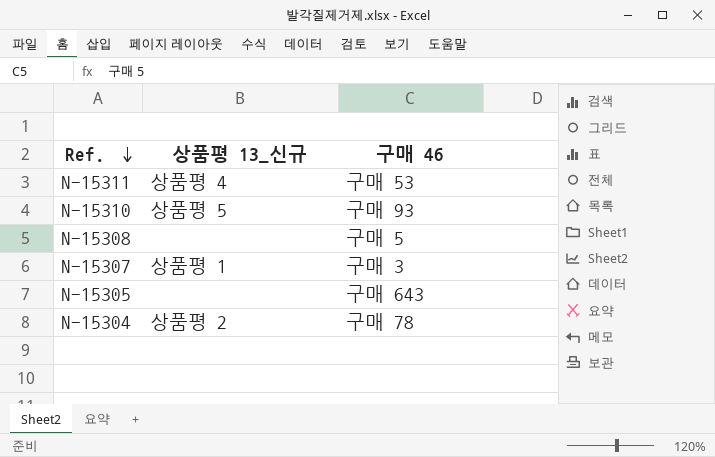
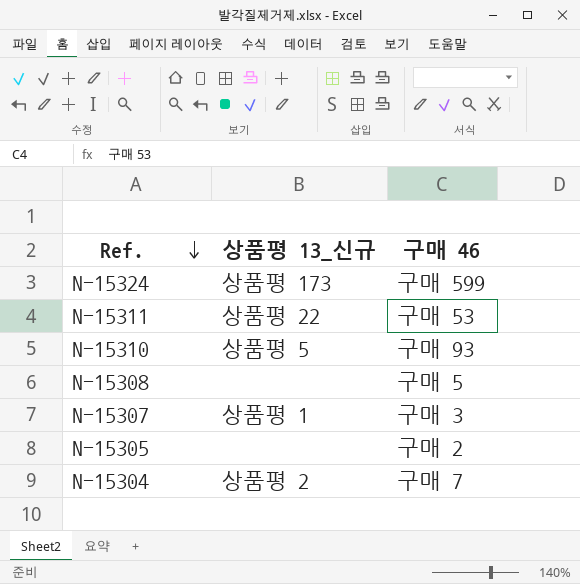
row N-15324: none -> 상품평 173 | 구매 599
N-15311 | 상품평 13_신규: 상품평 4 -> 상품평 22
N-15305 | 구매 46: 구매 643 -> 구매 2
N-15304 | 구매 46: 구매 78 -> 구매 7

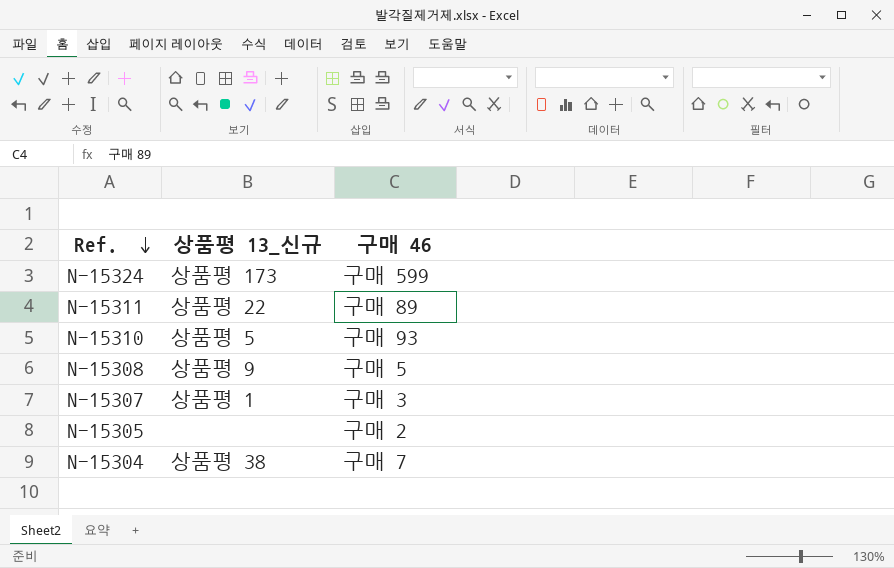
N-15311 | 구매 46: 구매 53 -> 구매 89
N-15308 | 상품평 13_신규: none -> 상품평 9
N-15304 | 상품평 13_신규: 상품평 2 -> 상품평 38

